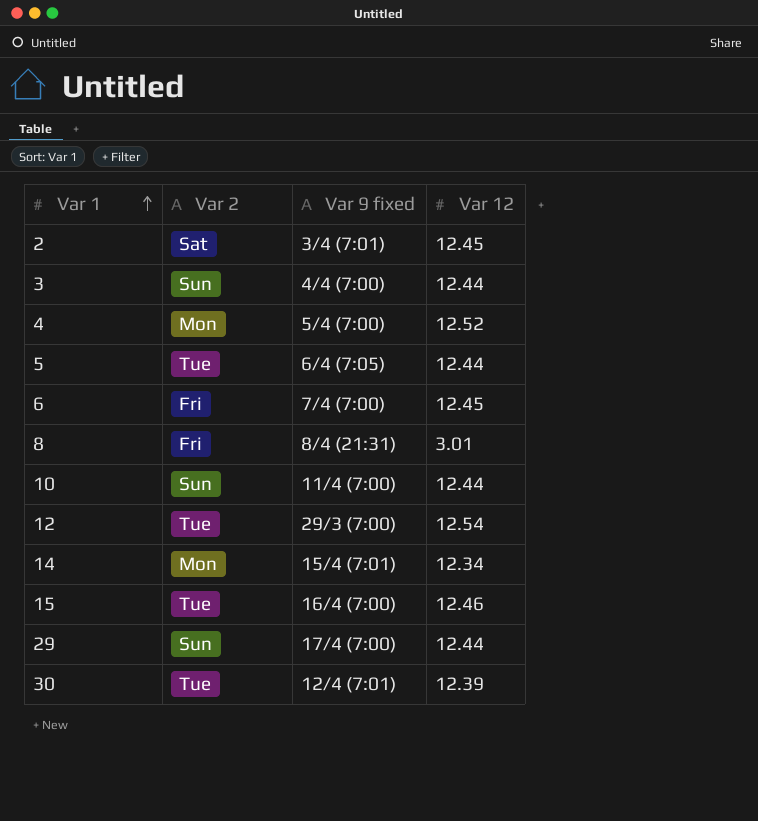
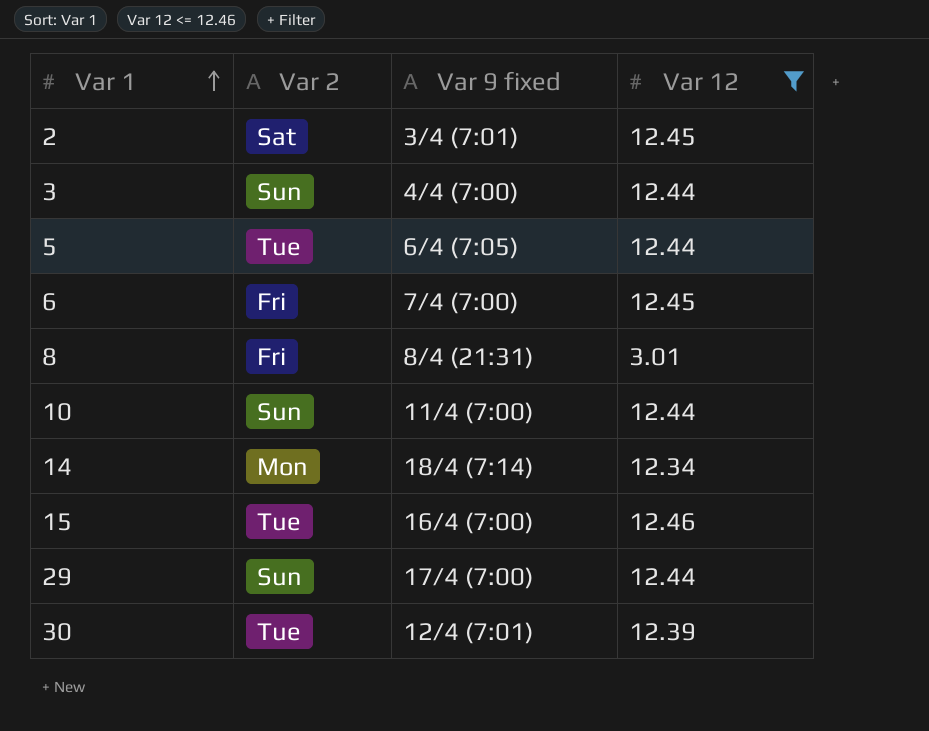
filter: none -> Var 12 <= 12.46
14 | Var 9 fixed: 15/4 (7:01) -> 18/4 (7:14)

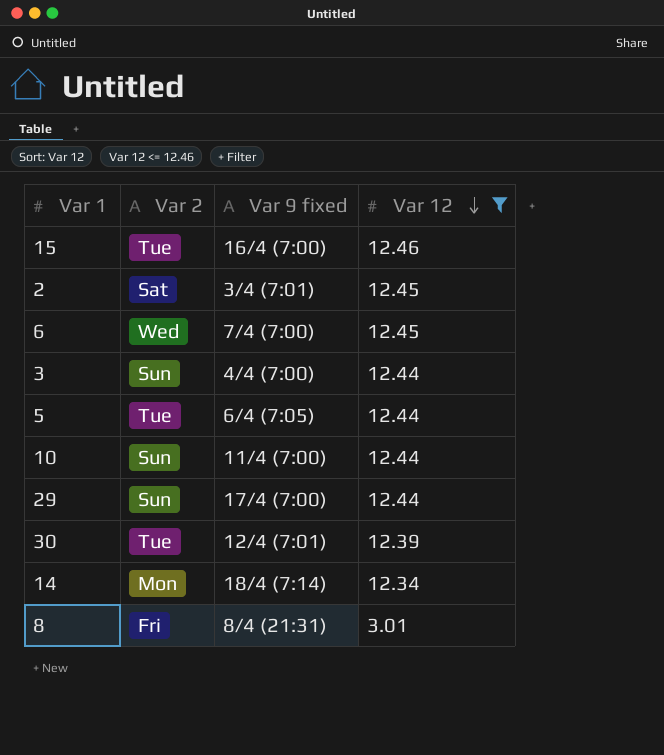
row order: Var 1 ascending -> Var 12 descending
6 | Var 2: Fri -> Wed

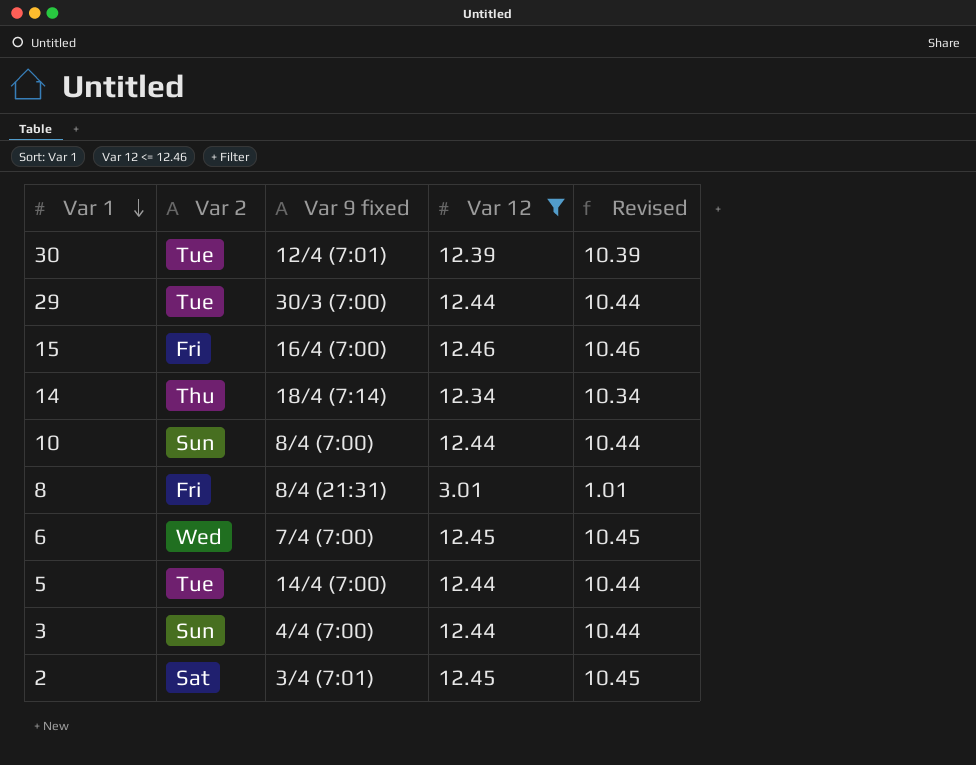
row order: Var 12 descending -> Var 1 descending
column Revised | formula: none -> [Var 12] - 2
29 | Var 2: Sun -> Tue
29 | Var 9 fixed: 17/4 (7:00) -> 30/3 (7:00)
15 | Var 2: Tue -> Fri
14 | Var 2: Mon -> Thu
10 | Var 9 fixed: 11/4 (7:00) -> 8/4 (7:00)
5 | Var 9 fixed: 6/4 (7:05) -> 14/4 (7:00)

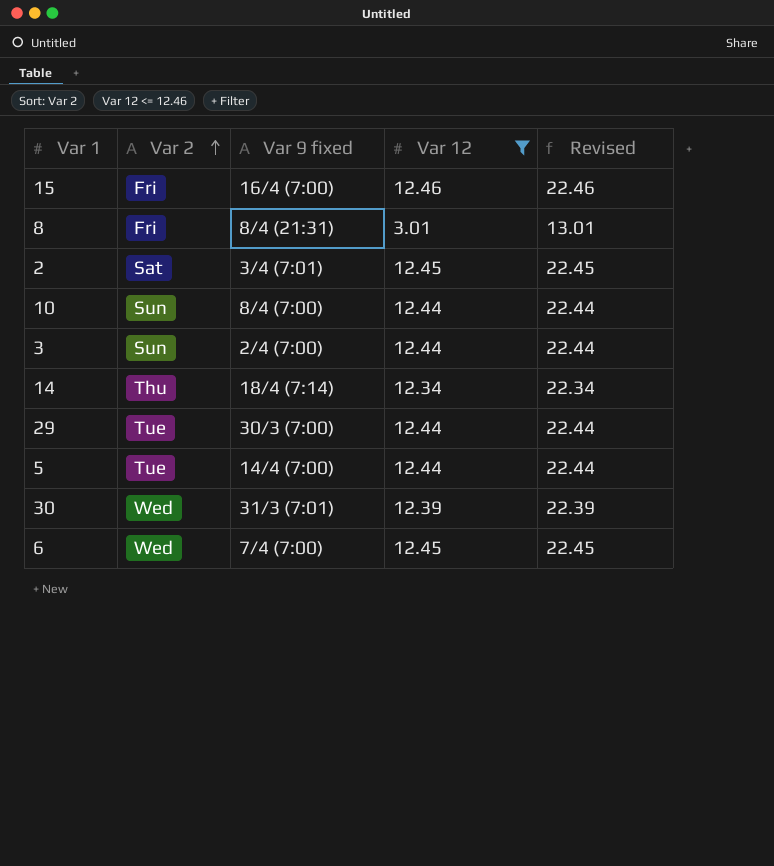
row order: Var 1 descending -> Var 2 ascending
column Revised | formula: [Var 12] - 2 -> [Var 12] + 10
3 | Var 9 fixed: 4/4 (7:00) -> 2/4 (7:00)
30 | Var 2: Tue -> Wed
30 | Var 9 fixed: 12/4 (7:01) -> 31/3 (7:01)

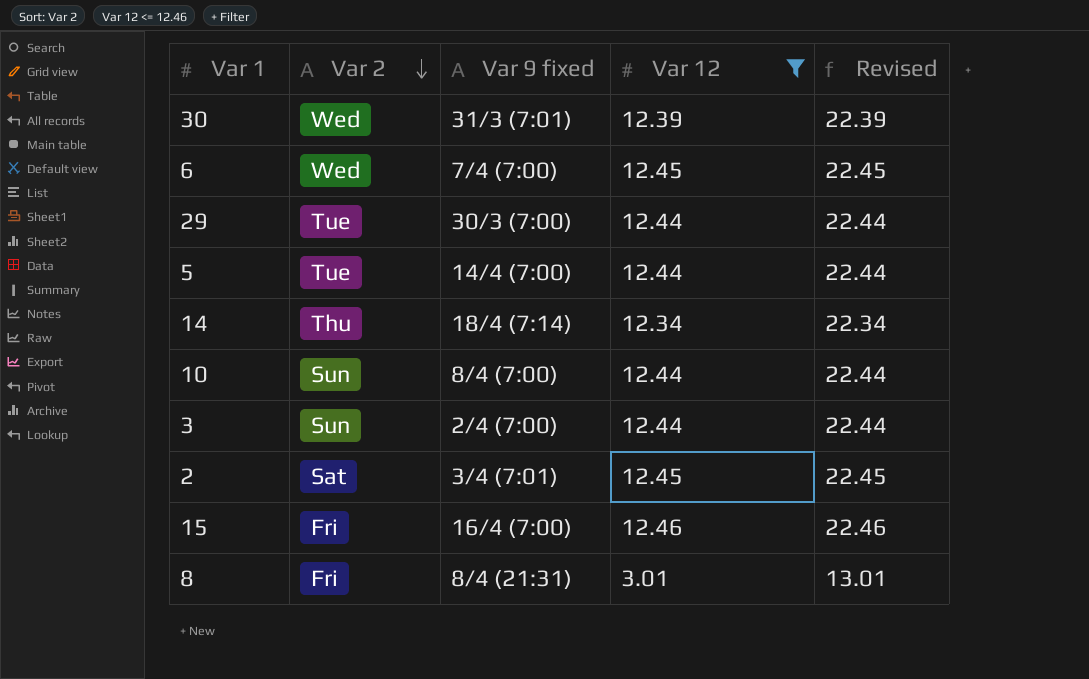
row order: Var 2 ascending -> Var 2 descending

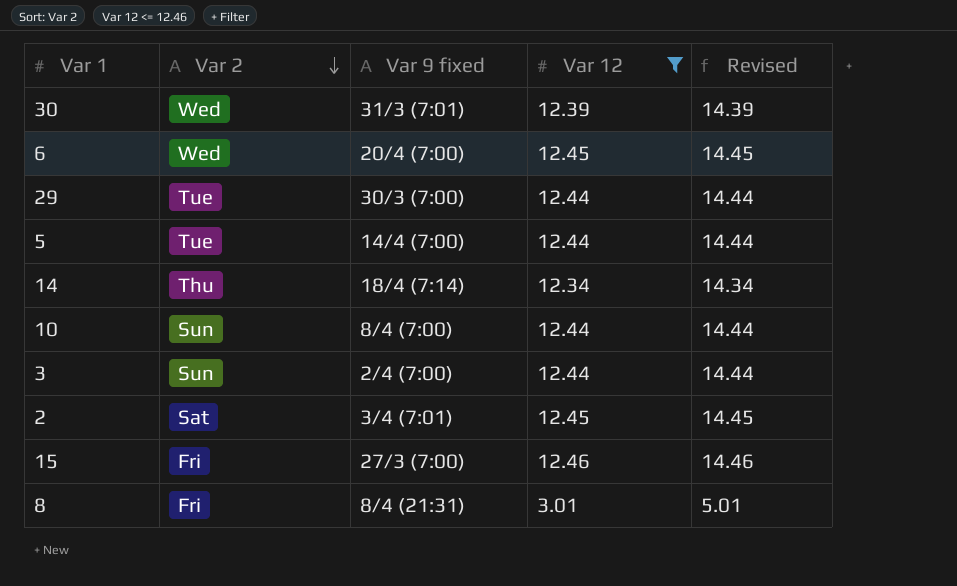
column Revised | formula: [Var 12] + 10 -> [Var 12] + 2
6 | Var 9 fixed: 7/4 (7:00) -> 20/4 (7:00)
15 | Var 9 fixed: 16/4 (7:00) -> 27/3 (7:00)

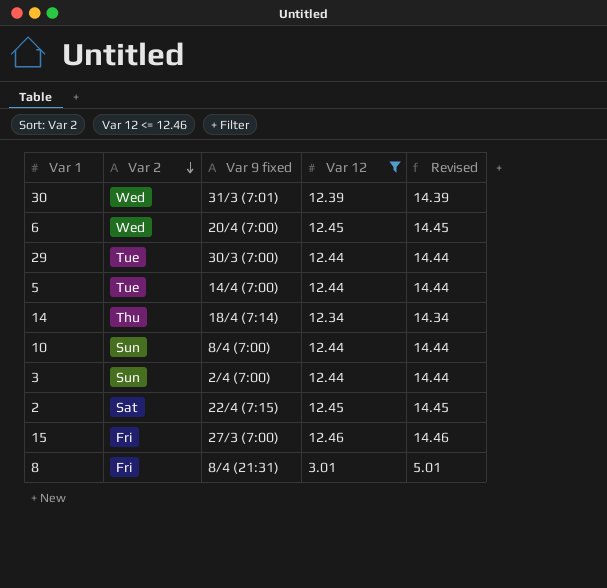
2 | Var 9 fixed: 3/4 (7:01) -> 22/4 (7:15)

